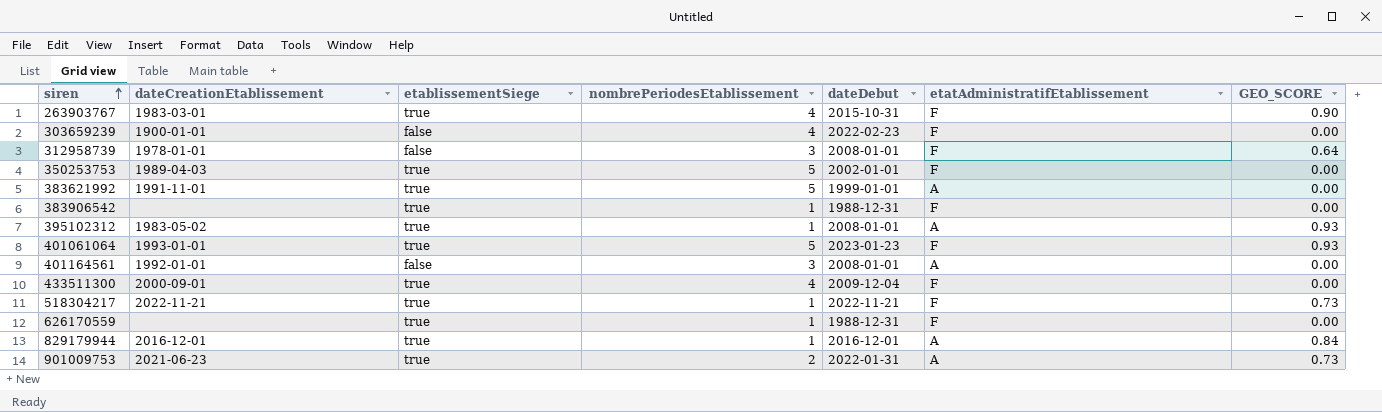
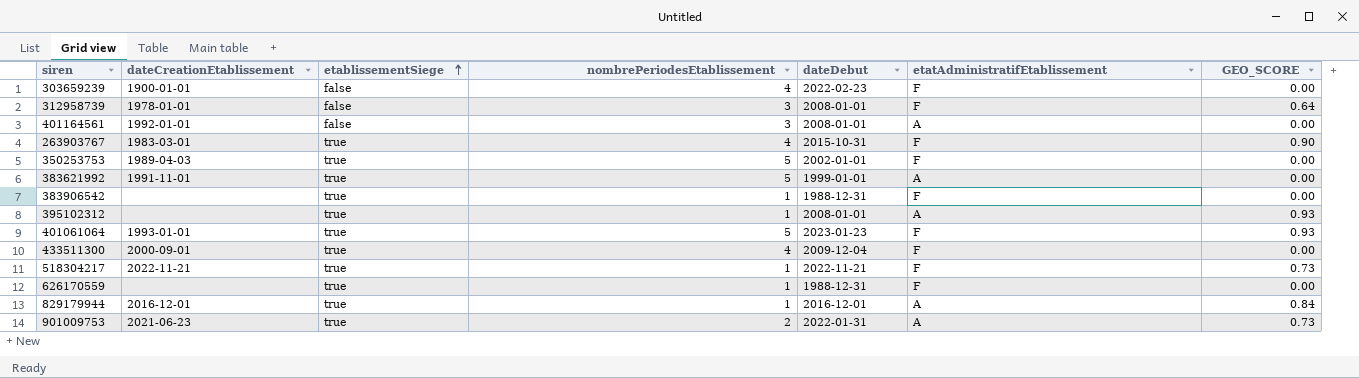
row order: siren ascending -> etablissementSiege ascending
395102312 | dateCreationEtablissement: 1983-05-02 -> none

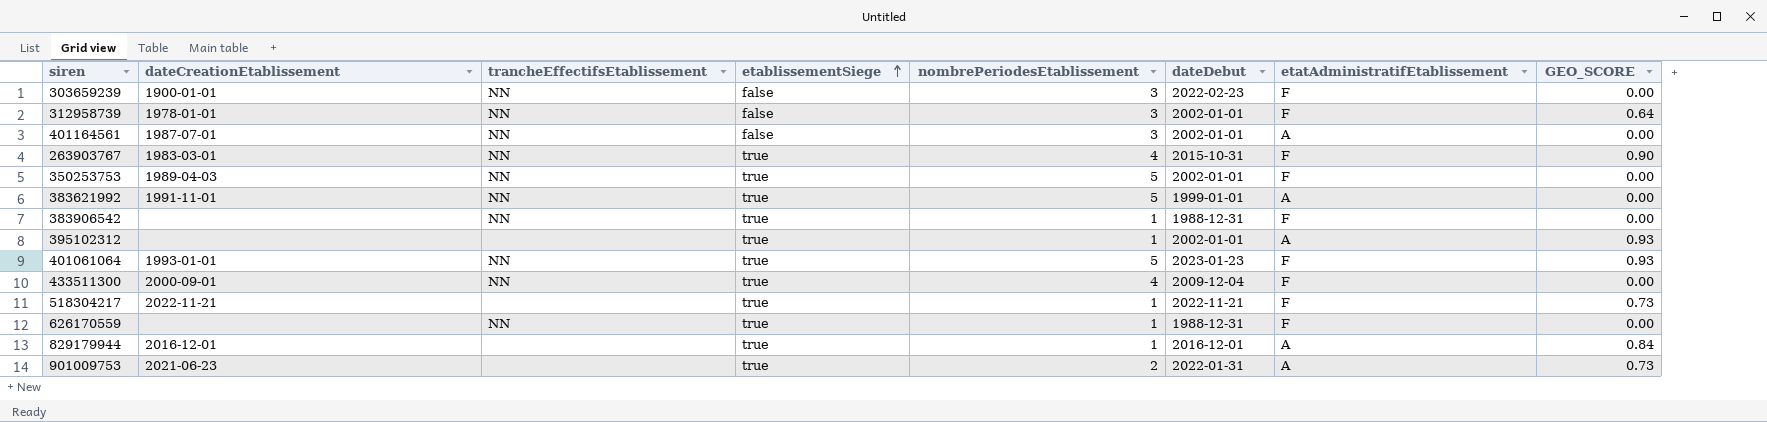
column trancheEffectifsEtablissement | position: none -> 3
303659239 | nombrePeriodesEtablissement: 4 -> 3
312958739 | dateDebut: 2008-01-01 -> 2002-01-01
401164561 | dateCreationEtablissement: 1992-01-01 -> 1987-07-01
401164561 | dateDebut: 2008-01-01 -> 2002-01-01
395102312 | dateDebut: 2008-01-01 -> 2002-01-01

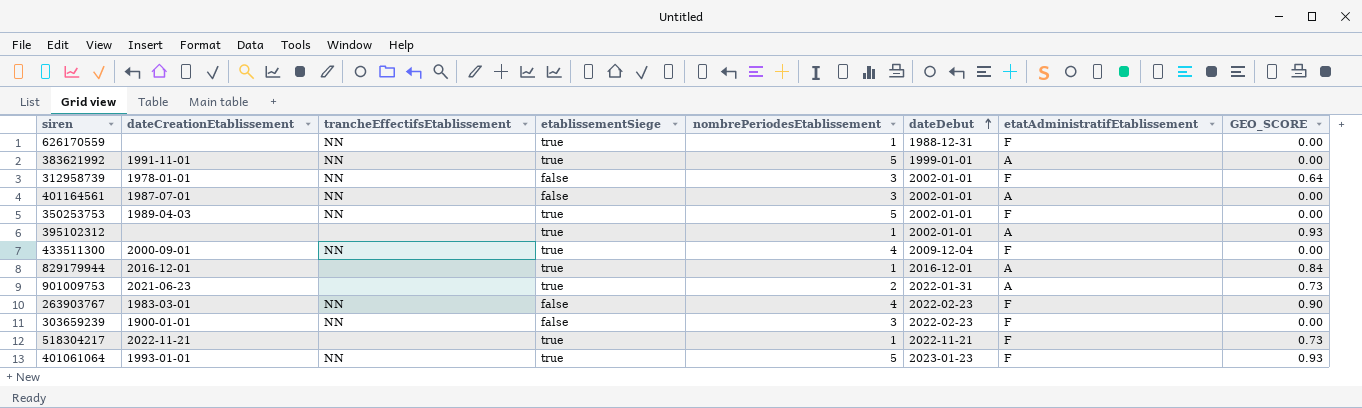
row order: etablissementSiege ascending -> dateDebut ascending
row 383906542: none | NN | true | 1 | 1988-12-31 | F | 0.00 -> none
263903767 | etablissementSiege: true -> false
263903767 | dateDebut: 2015-10-31 -> 2022-02-23

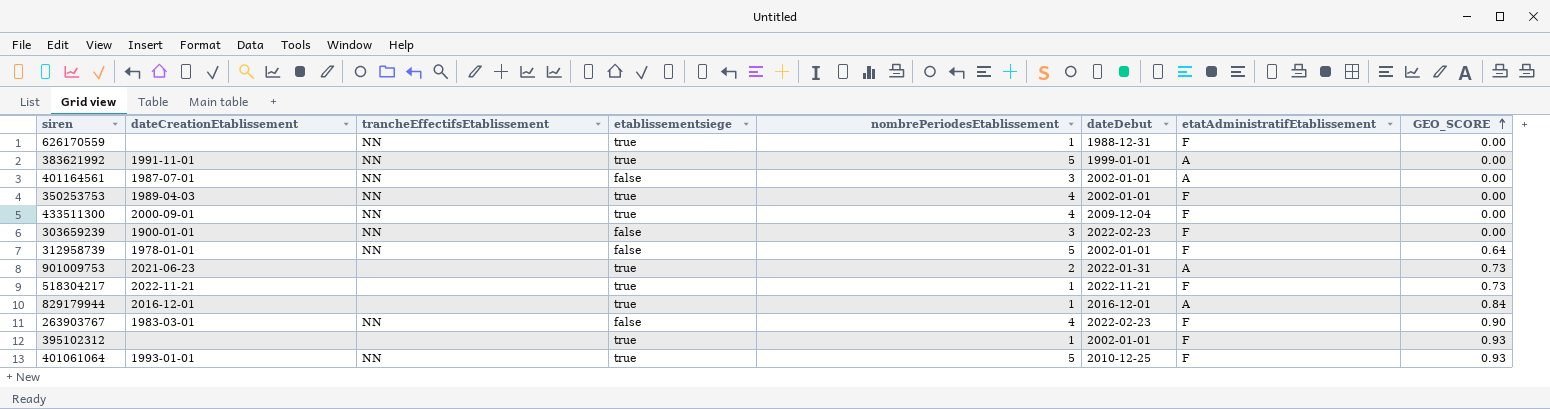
row order: dateDebut ascending -> GEO_SCORE ascending
column name: etablissementSiege -> etablissementsiege
350253753 | nombrePeriodesEtablissement: 5 -> 4
312958739 | nombrePeriodesEtablissement: 3 -> 5
395102312 | etatAdministratifEtablissement: A -> F
401061064 | dateDebut: 2023-01-23 -> 2010-12-25

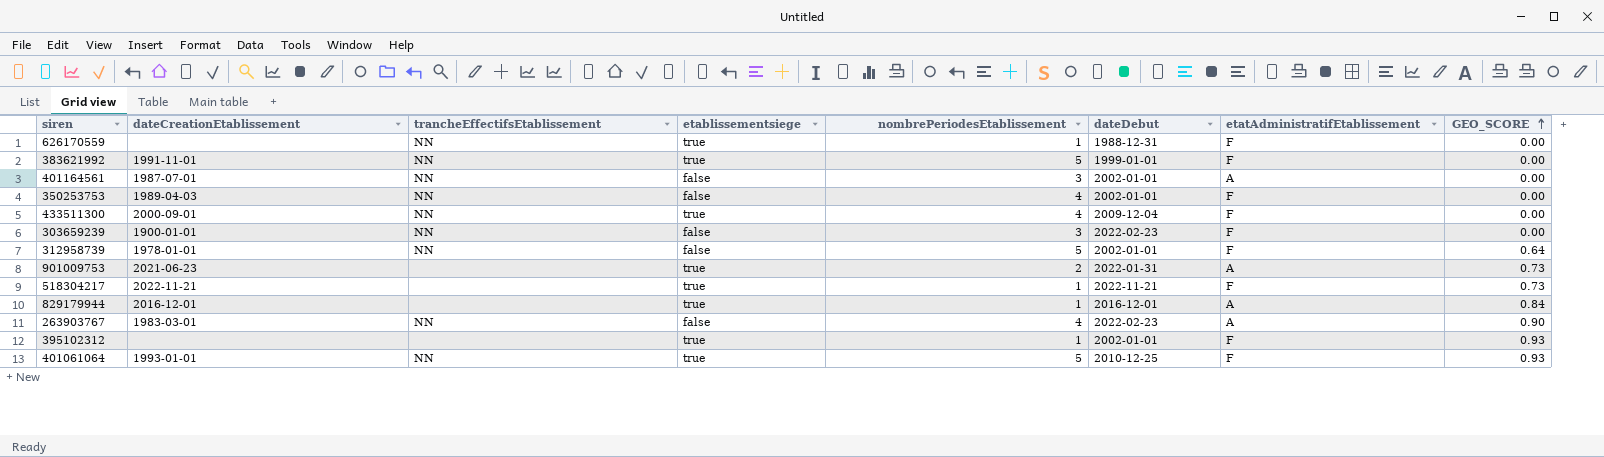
383621992 | etatAdministratifEtablissement: A -> F
350253753 | etablissementsiege: true -> false
263903767 | etatAdministratifEtablissement: F -> A

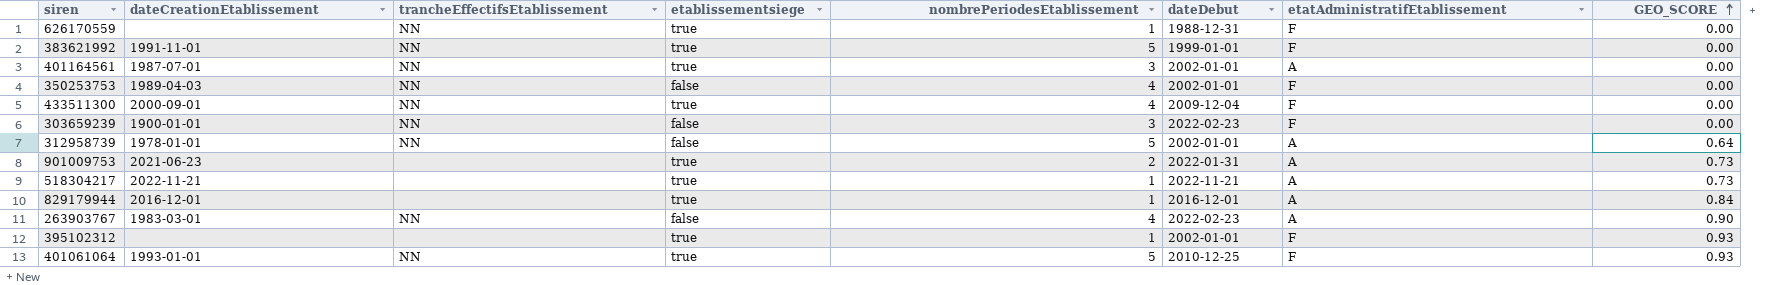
401164561 | etablissementsiege: false -> true
312958739 | etatAdministratifEtablissement: F -> A
518304217 | etatAdministratifEtablissement: F -> A

